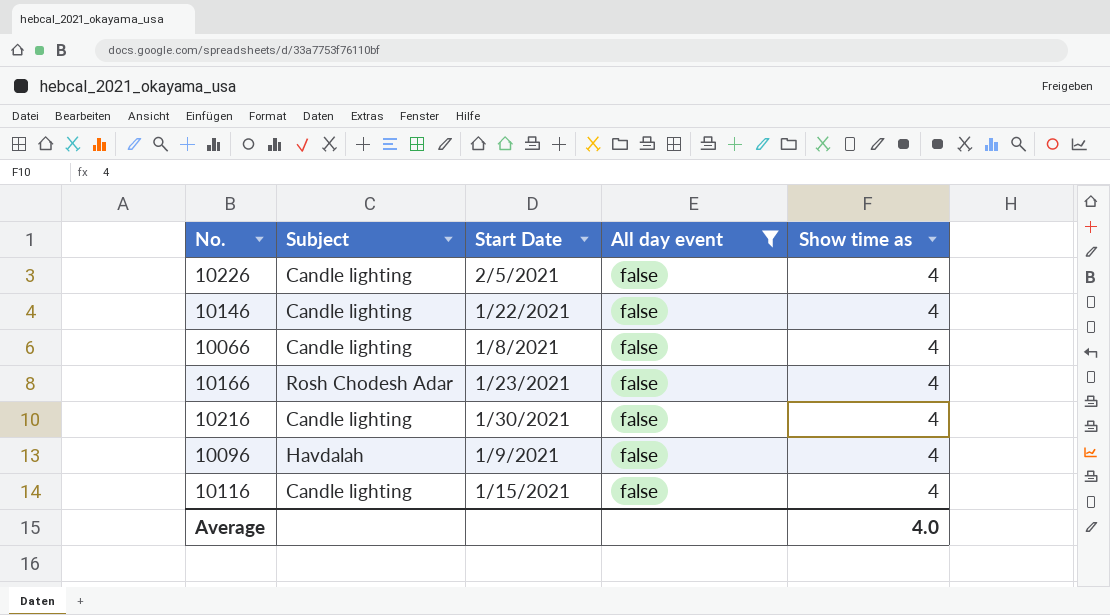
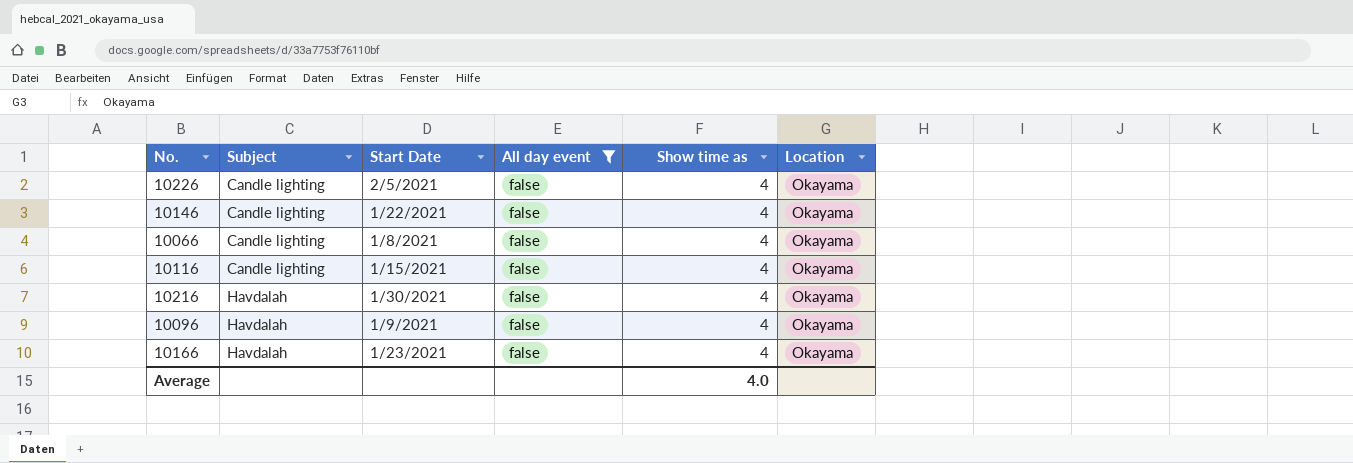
row order: none -> Subject ascending
column Location | position: none -> 6
10216 | Subject: Candle lighting -> Havdalah
10166 | Subject: Rosh Chodesh Adar -> Havdalah

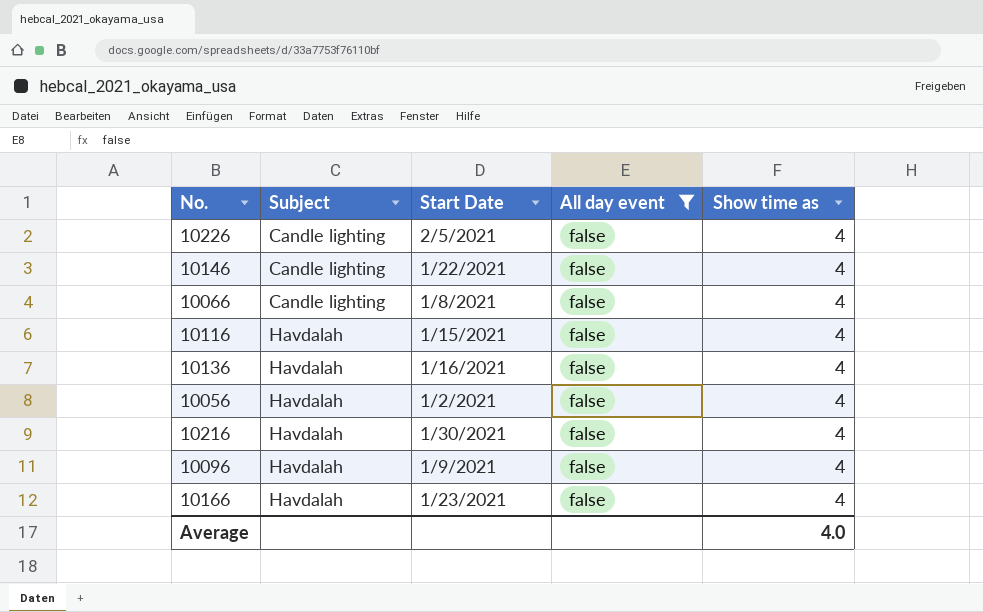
column Location | position: 6 -> none
10116 | Subject: Candle lighting -> Havdalah
row 10136: none -> Havdalah | 1/16/2021 | false | 4
row 10056: none -> Havdalah | 1/2/2021 | false | 4

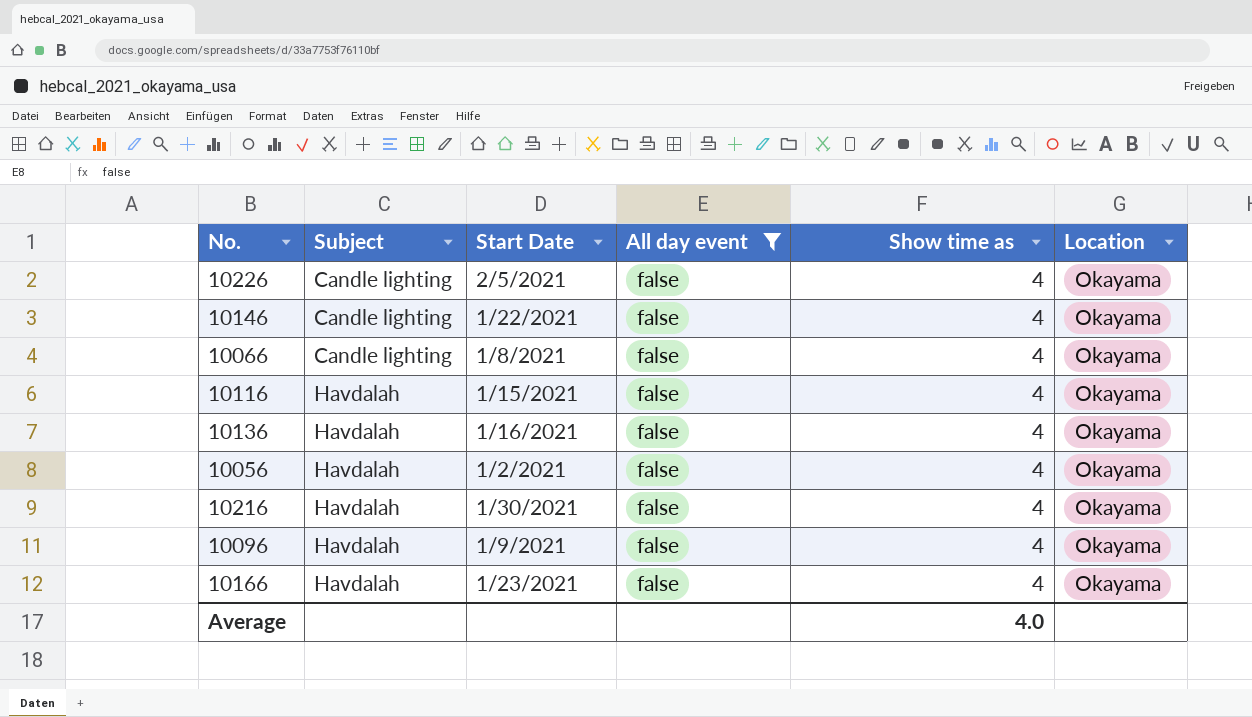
column Location | position: none -> 6

